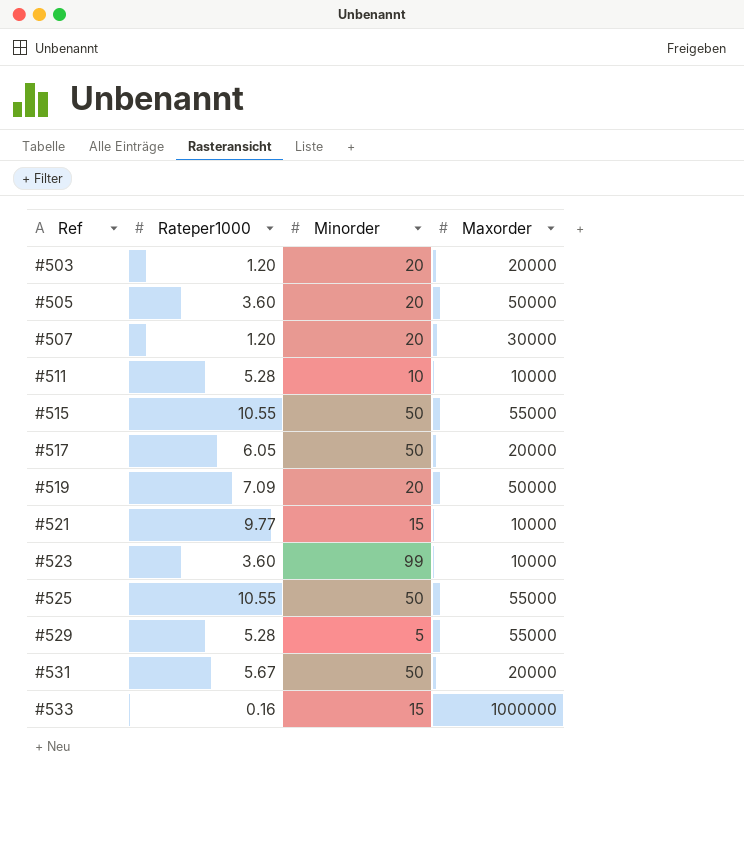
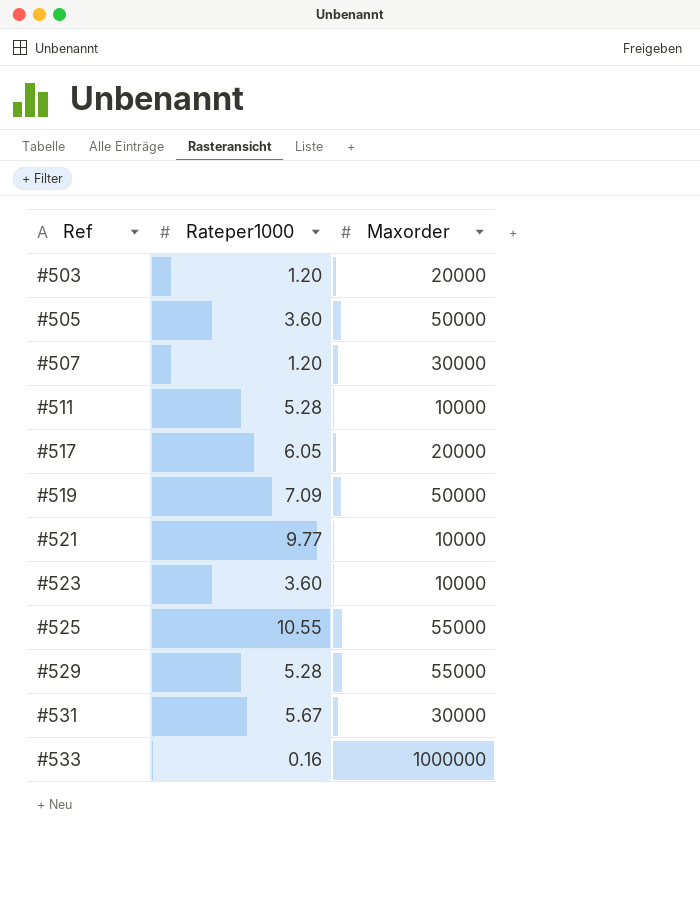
column Minorder | position: 3 -> none
row #515: 10.55 | 50 | 55000 -> none
#531 | Maxorder: 20000 -> 30000

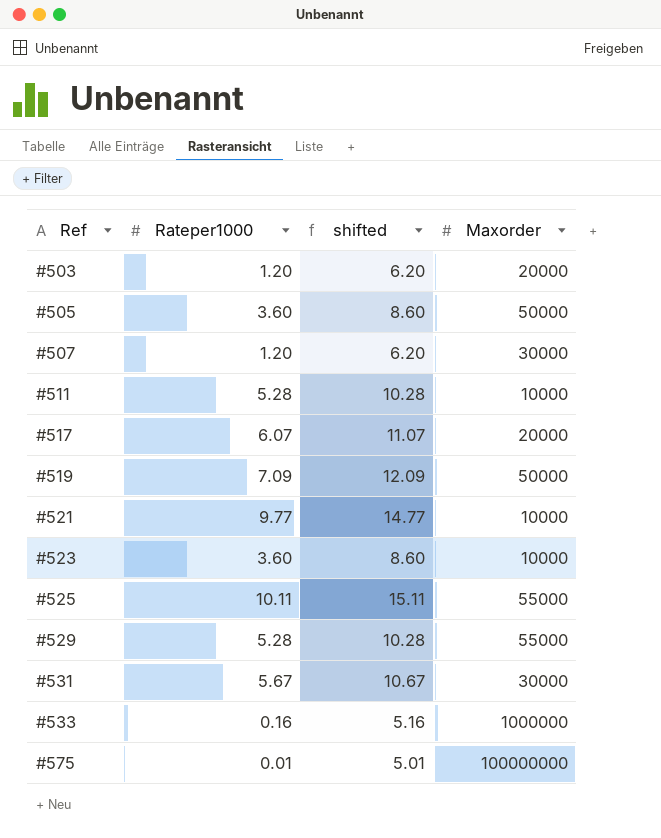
column shifted | formula: none -> [Rateper1000] + 5
#517 | Rateper1000: 6.05 -> 6.07
#525 | Rateper1000: 10.55 -> 10.11
row #575: none -> 0.01 | 5.01 | 100000000

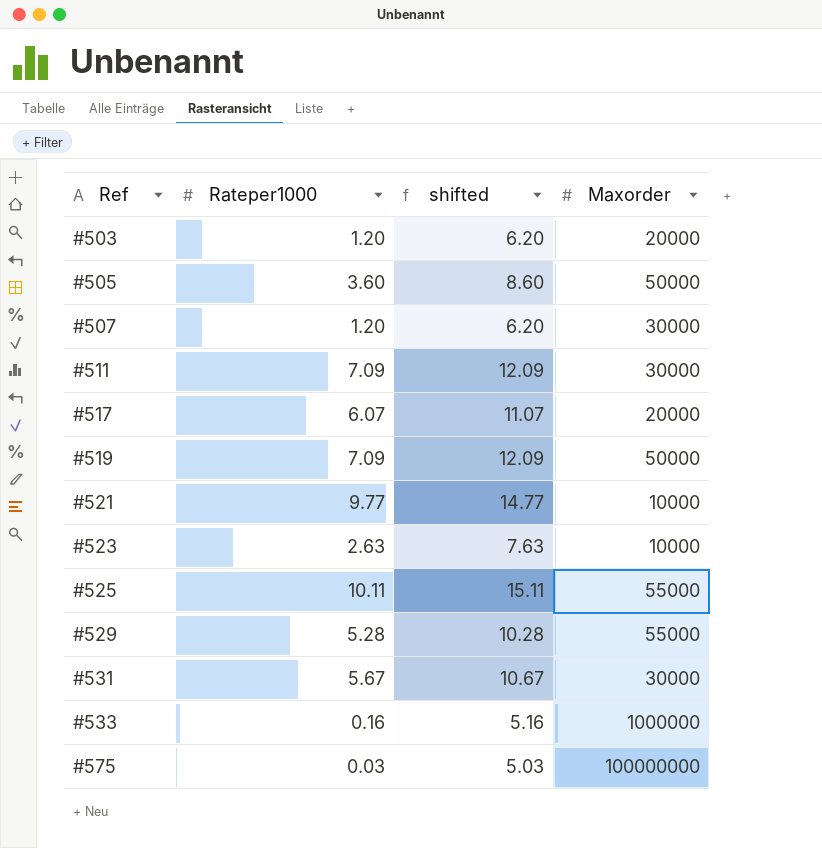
#511 | Rateper1000: 5.28 -> 7.09
#511 | shifted: 10.28 -> 12.09
#511 | Maxorder: 10000 -> 30000
#523 | Rateper1000: 3.60 -> 2.63
#523 | shifted: 8.60 -> 7.63
#575 | Rateper1000: 0.01 -> 0.03
#575 | shifted: 5.01 -> 5.03

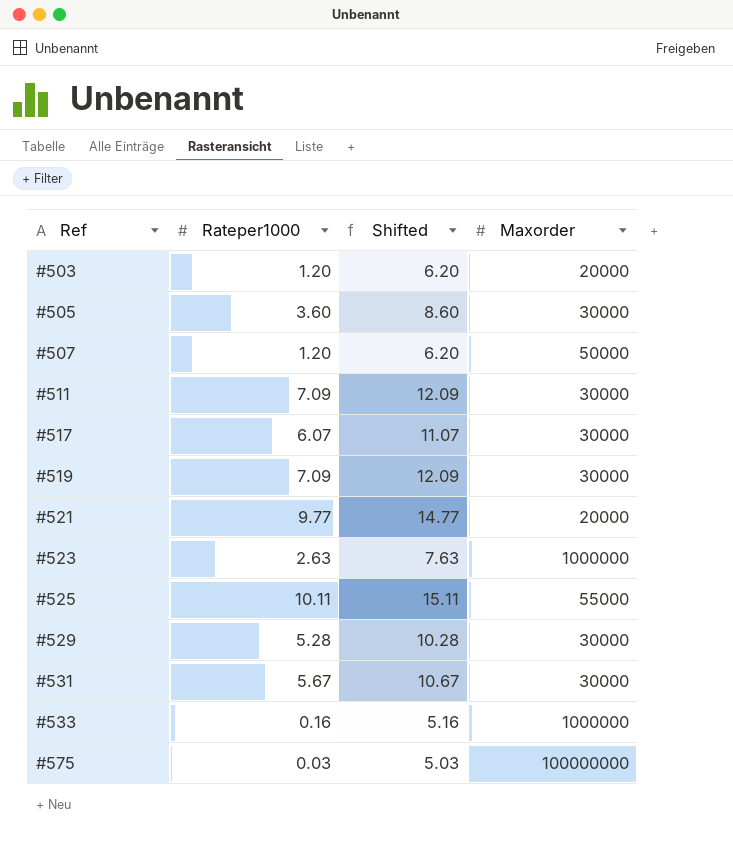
column name: shifted -> Shifted
#505 | Maxorder: 50000 -> 30000
#507 | Maxorder: 30000 -> 50000
#517 | Maxorder: 20000 -> 30000
#519 | Maxorder: 50000 -> 30000
#521 | Maxorder: 10000 -> 20000
#523 | Maxorder: 10000 -> 1000000
#529 | Maxorder: 55000 -> 30000

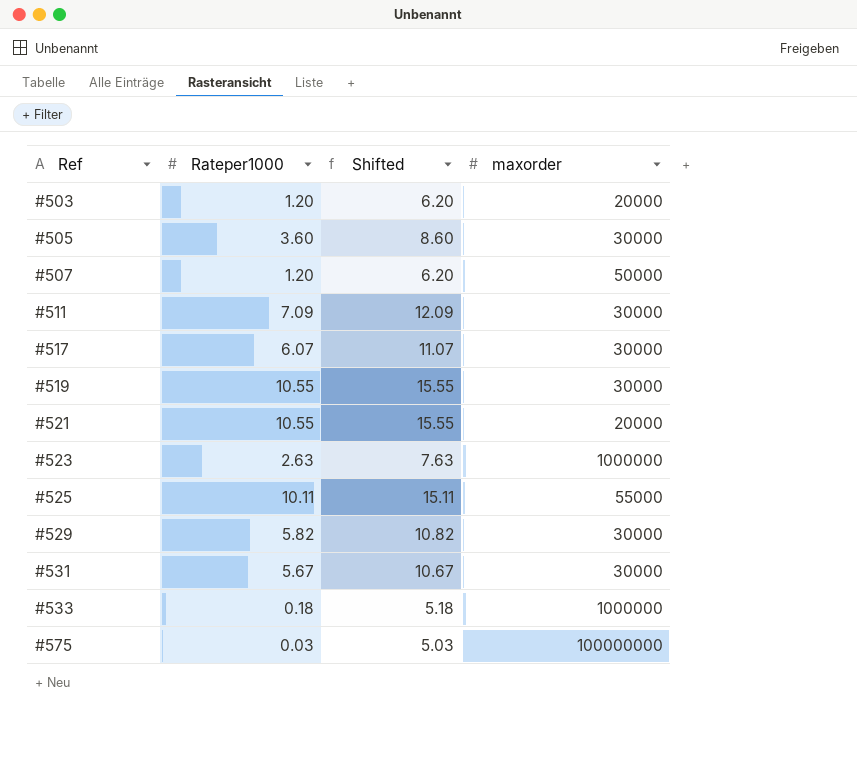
column name: Maxorder -> maxorder
#519 | Rateper1000: 7.09 -> 10.55
#519 | Shifted: 12.09 -> 15.55
#521 | Rateper1000: 9.77 -> 10.55
#521 | Shifted: 14.77 -> 15.55
#529 | Rateper1000: 5.28 -> 5.82
#529 | Shifted: 10.28 -> 10.82
#533 | Rateper1000: 0.16 -> 0.18
#533 | Shifted: 5.16 -> 5.18

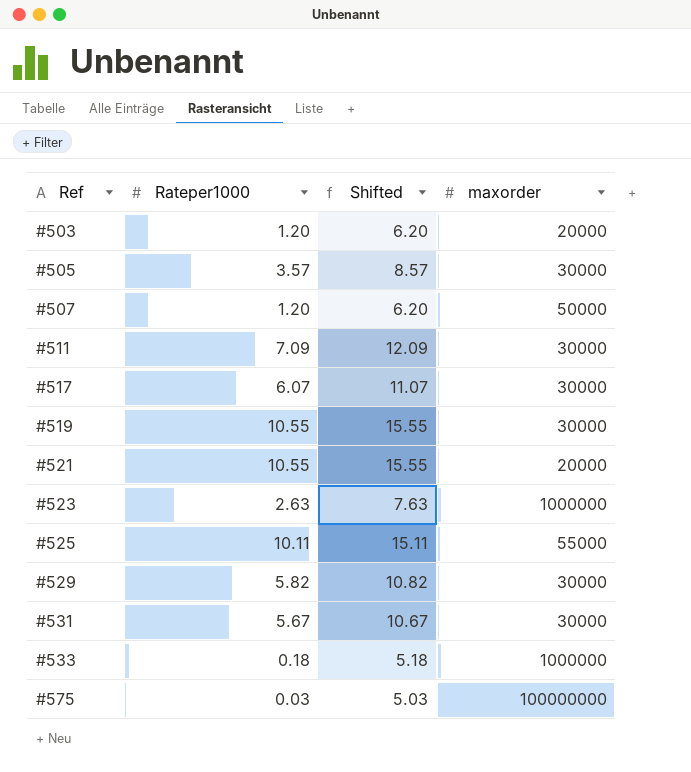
#505 | Rateper1000: 3.60 -> 3.57
#505 | Shifted: 8.60 -> 8.57

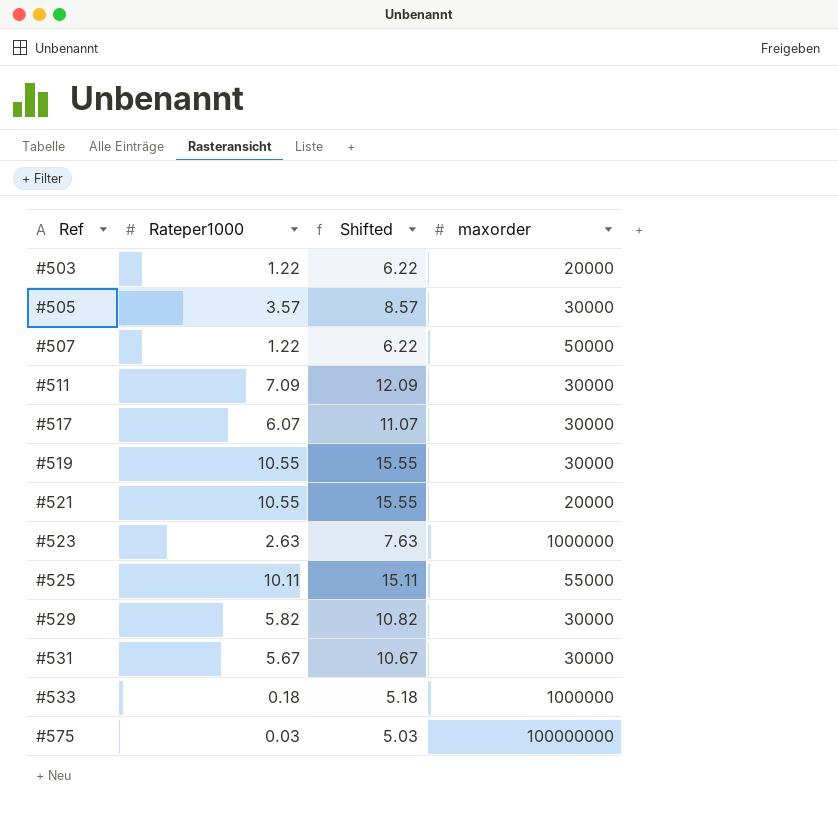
#503 | Rateper1000: 1.20 -> 1.22
#503 | Shifted: 6.20 -> 6.22
#507 | Rateper1000: 1.20 -> 1.22
#507 | Shifted: 6.20 -> 6.22

